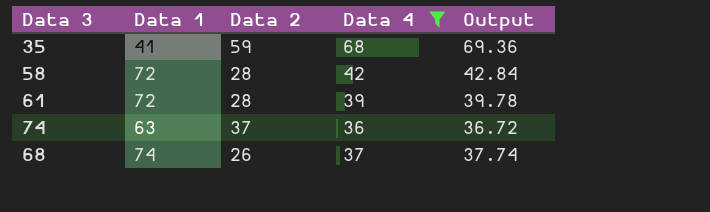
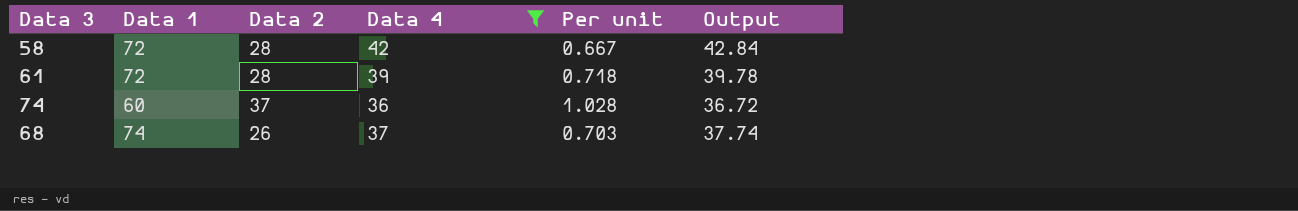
column Per unit | formula: none -> [Data 2] / [Data 4]
row 35: 41 | 59 | 68 | 69.36 -> none
74 | Data 1: 63 -> 60

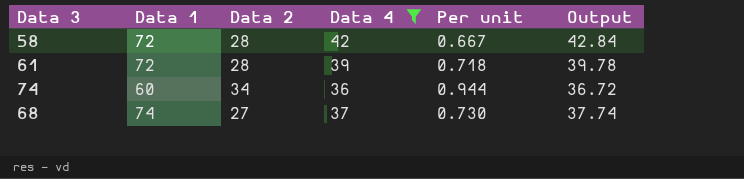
74 | Data 2: 37 -> 34
74 | Per unit: 1.028 -> 0.944
68 | Data 2: 26 -> 27
68 | Per unit: 0.703 -> 0.730

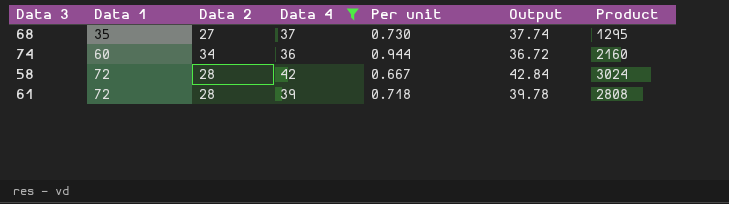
row order: none -> Data 1 ascending
column Product | formula: none -> [Data 1] * [Data 4]
68 | Data 1: 74 -> 35

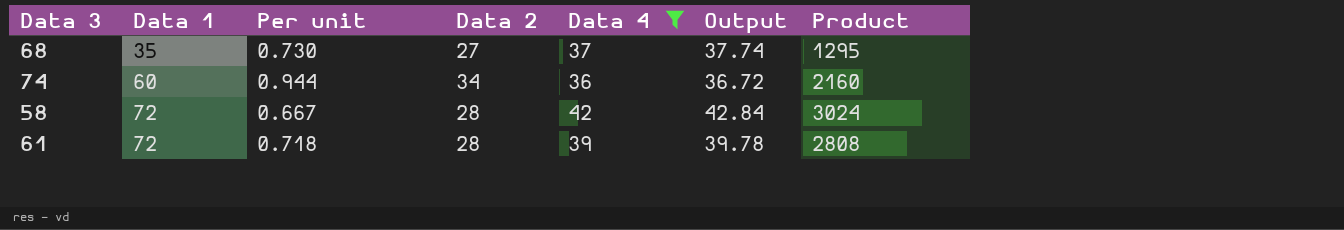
column Per unit | position: 5 -> 3

